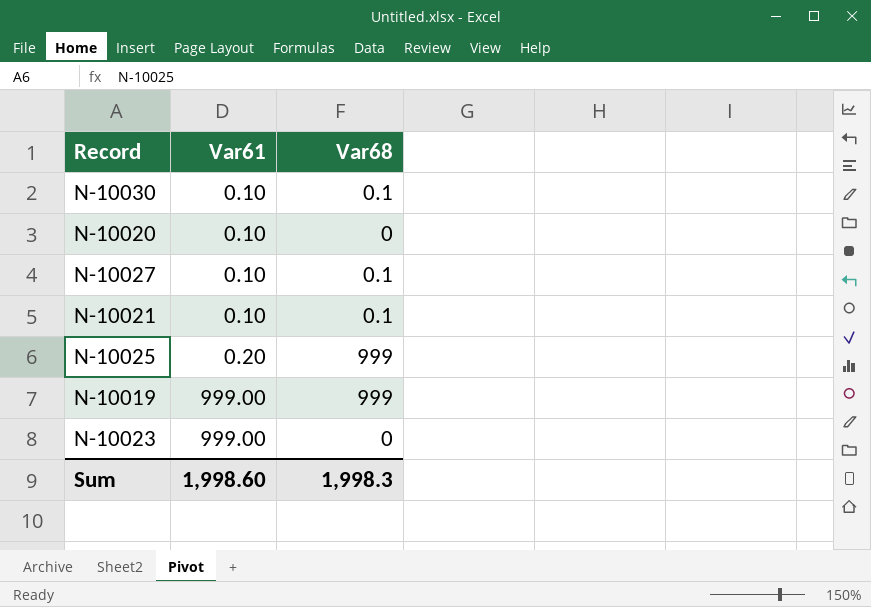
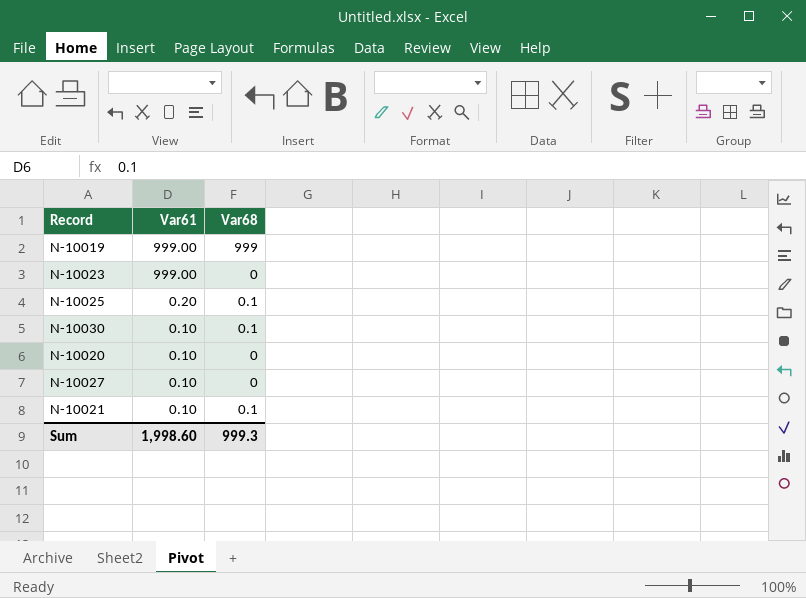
row order: Var61 ascending -> Var61 descending
N-10025 | Var68: 999 -> 0.1
N-10027 | Var68: 0.1 -> 0
Sum | Var68: 1,998.3 -> 999.3

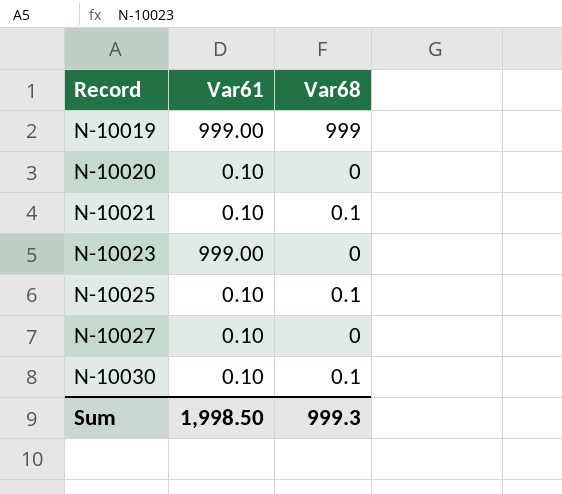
row order: Var61 descending -> Record ascending
N-10025 | Var61: 0.20 -> 0.10
Sum | Var61: 1,998.60 -> 1,998.50

